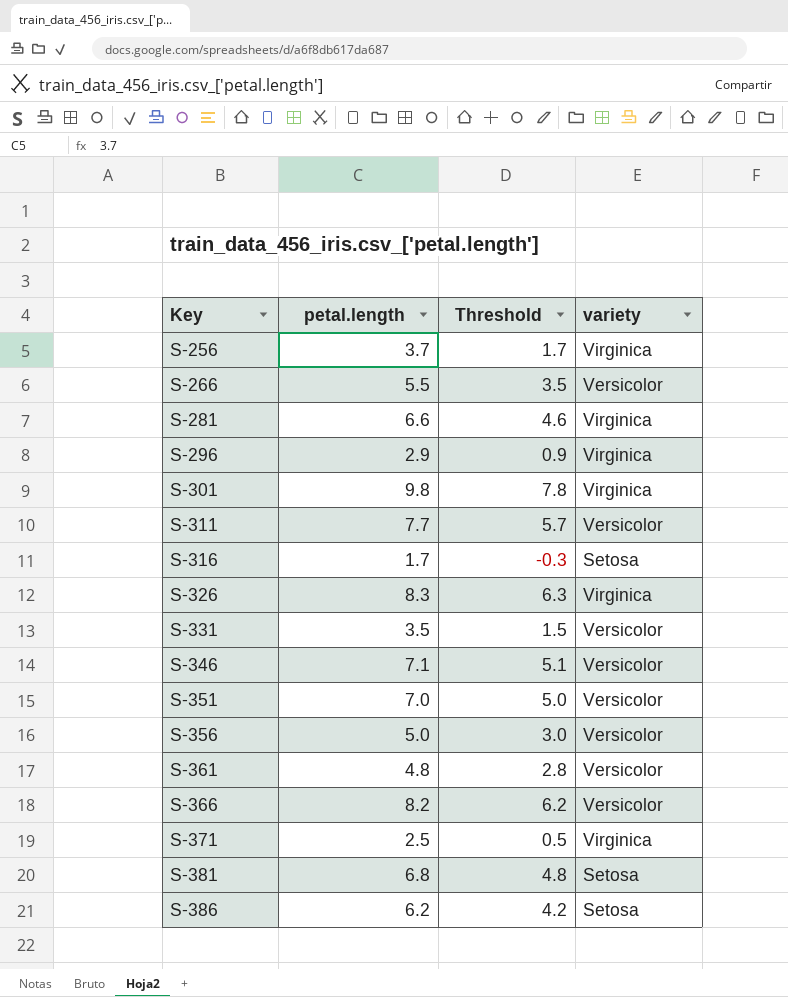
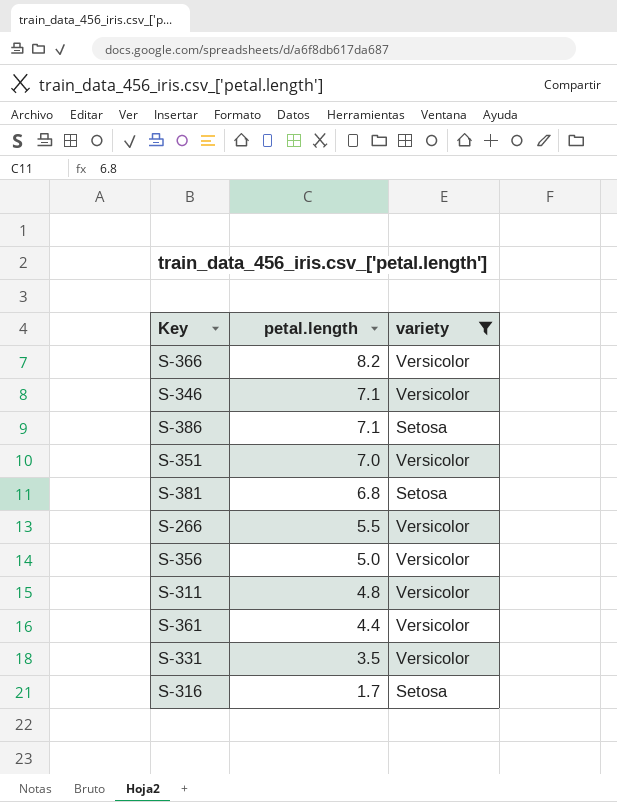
filter: none -> variety != Virginica
row order: Key ascending -> petal.length descending
column Threshold | formula: [petal.length] - 2 -> none
S-386 | petal.length: 6.2 -> 7.1
S-311 | petal.length: 7.7 -> 4.8
S-361 | petal.length: 4.8 -> 4.4

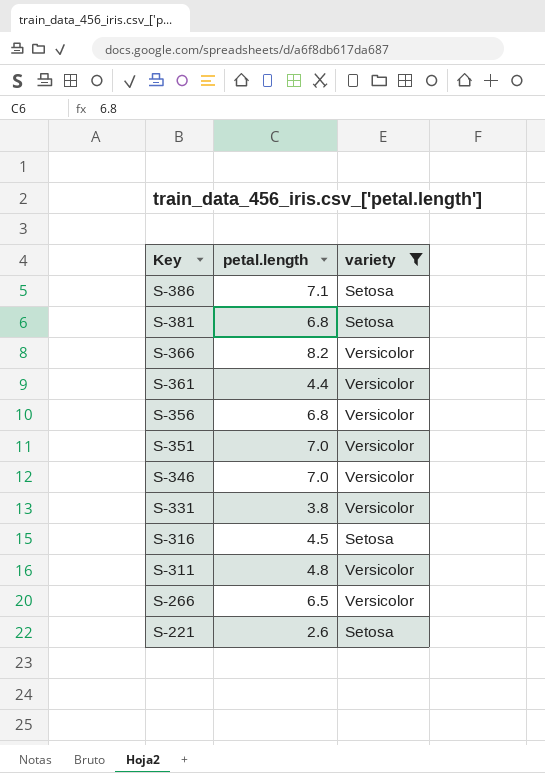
row order: petal.length descending -> Key descending
S-356 | petal.length: 5.0 -> 6.8
S-346 | petal.length: 7.1 -> 7.0
S-331 | petal.length: 3.5 -> 3.8
S-316 | petal.length: 1.7 -> 4.5
S-266 | petal.length: 5.5 -> 6.5
row S-221: none -> 2.6 | Setosa

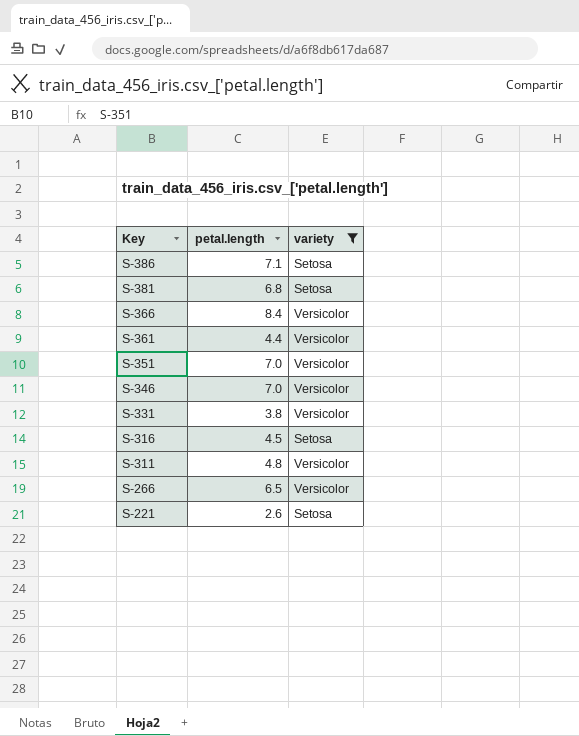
row S-356: 6.8 | Versicolor -> none
S-366 | petal.length: 8.2 -> 8.4

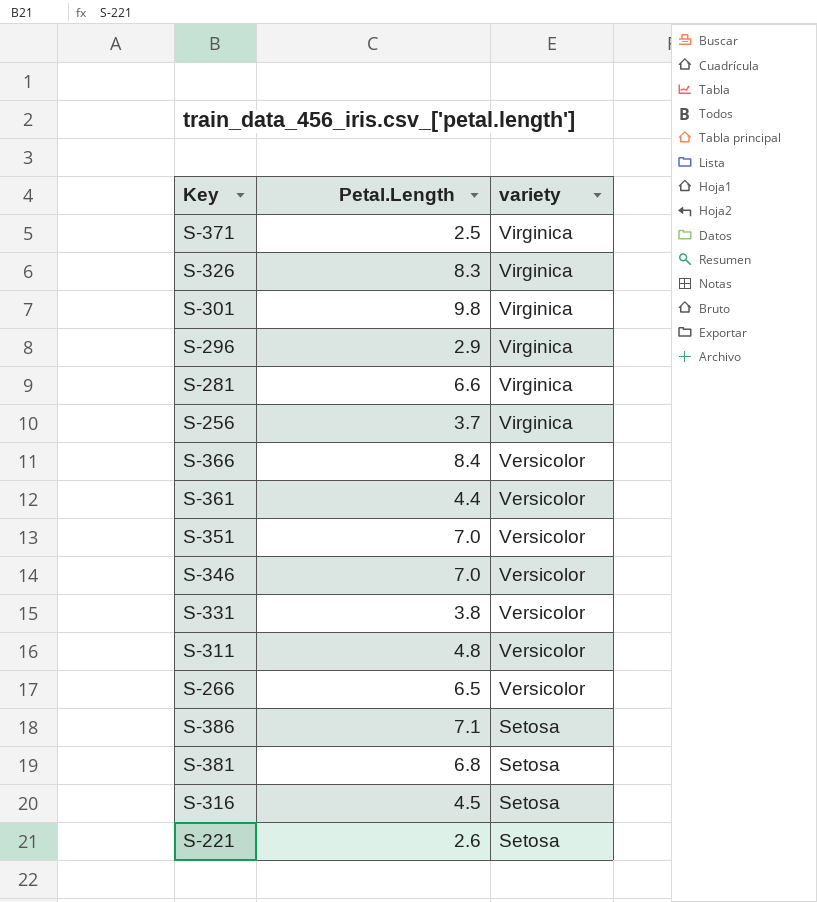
filter: variety != Virginica -> none
row order: Key descending -> variety descending
column name: petal.length -> Petal.Length

